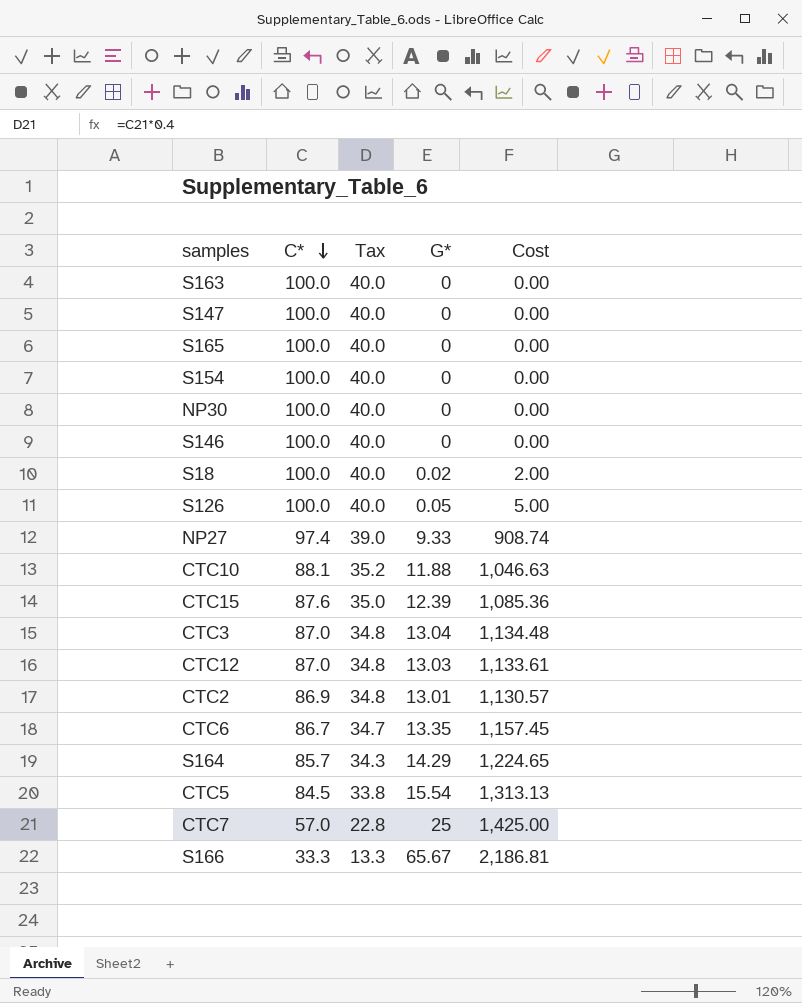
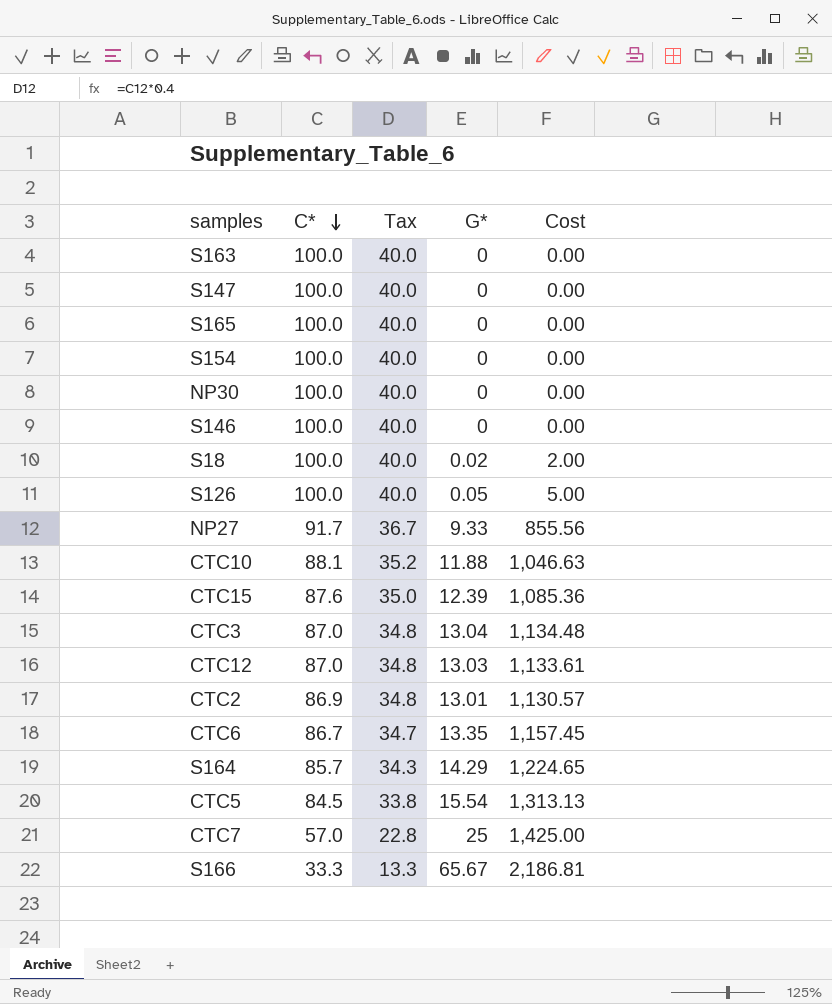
NP27 | C*: 97.4 -> 91.7
NP27 | Tax: 39.0 -> 36.7
NP27 | Cost: 908.74 -> 855.56

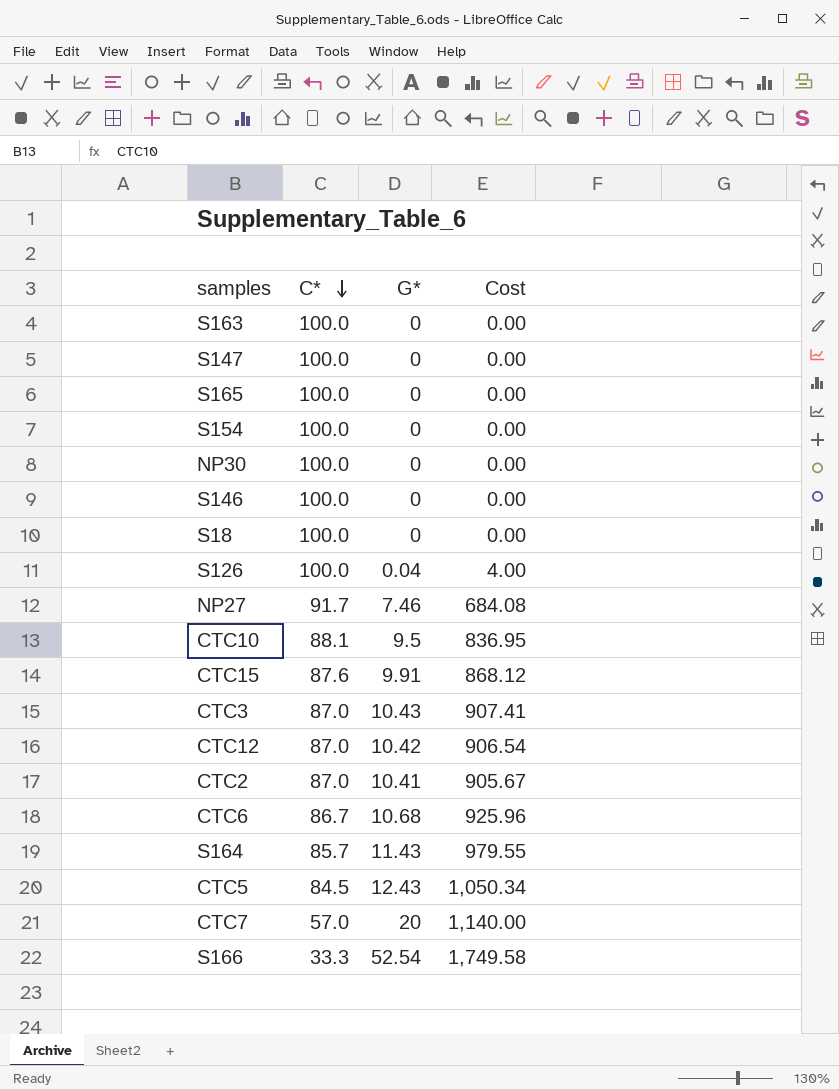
column Tax | formula: [C*] * 0.4 -> none
S18 | G*: 0.02 -> 0
S18 | Cost: 2.00 -> 0.00
S126 | G*: 0.05 -> 0.04
S126 | Cost: 5.00 -> 4.00
NP27 | G*: 9.33 -> 7.46
NP27 | Cost: 855.56 -> 684.08
CTC10 | G*: 11.88 -> 9.5
CTC10 | Cost: 1,046.63 -> 836.95
CTC15 | G*: 12.39 -> 9.91
CTC15 | Cost: 1,085.36 -> 868.12
CTC3 | G*: 13.04 -> 10.43
CTC3 | Cost: 1,134.48 -> 907.41
CTC12 | G*: 13.03 -> 10.42
CTC12 | Cost: 1,133.61 -> 906.54
CTC2 | C*: 86.9 -> 87.0
CTC2 | G*: 13.01 -> 10.41
CTC2 | Cost: 1,130.57 -> 905.67
CTC6 | G*: 13.35 -> 10.68
CTC6 | Cost: 1,157.45 -> 925.96
S164 | G*: 14.29 -> 11.43
S164 | Cost: 1,224.65 -> 979.55
CTC5 | G*: 15.54 -> 12.43
CTC5 | Cost: 1,313.13 -> 1,050.34
CTC7 | G*: 25 -> 20
CTC7 | Cost: 1,425.00 -> 1,140.00
S166 | G*: 65.67 -> 52.54
S166 | Cost: 2,186.81 -> 1,749.58

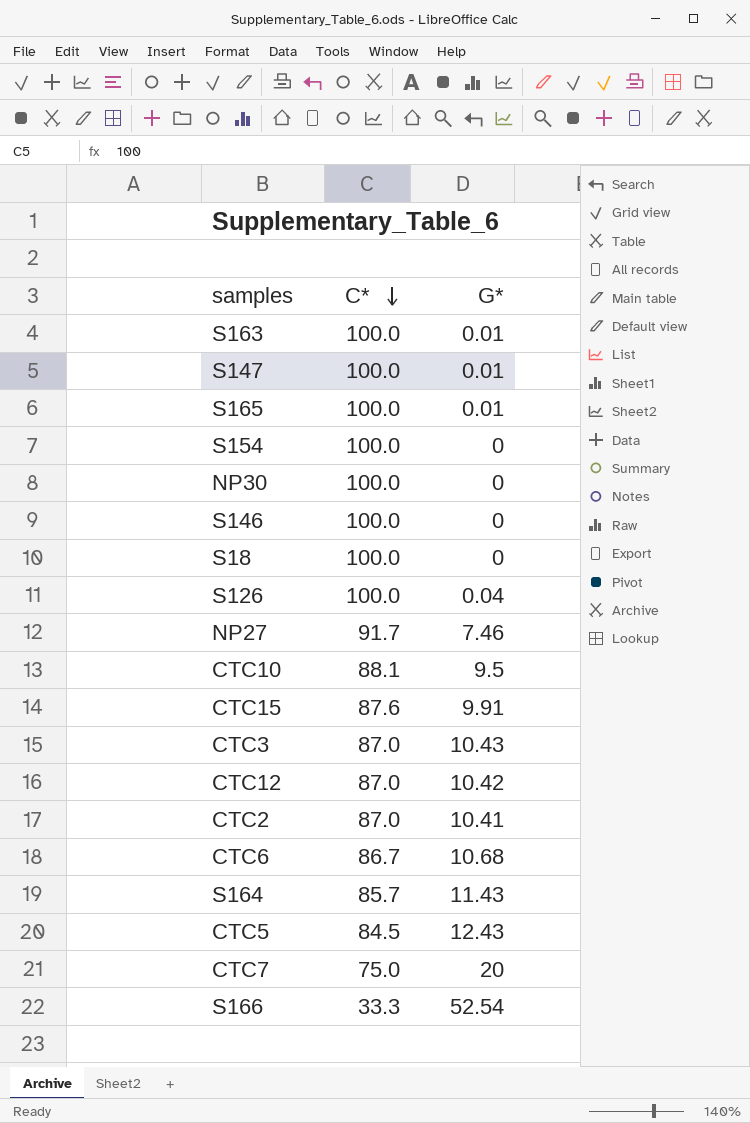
column Cost | formula: [C*] * [G*] -> none
S163 | G*: 0 -> 0.01
S147 | G*: 0 -> 0.01
S165 | G*: 0 -> 0.01
CTC7 | C*: 57.0 -> 75.0

